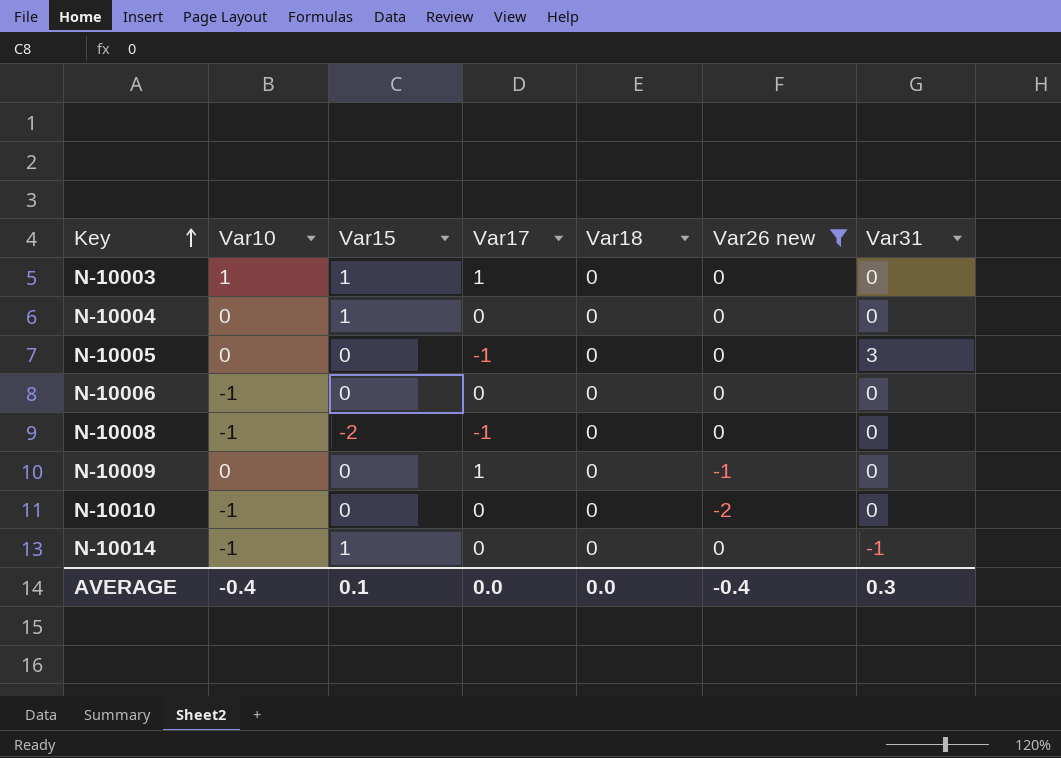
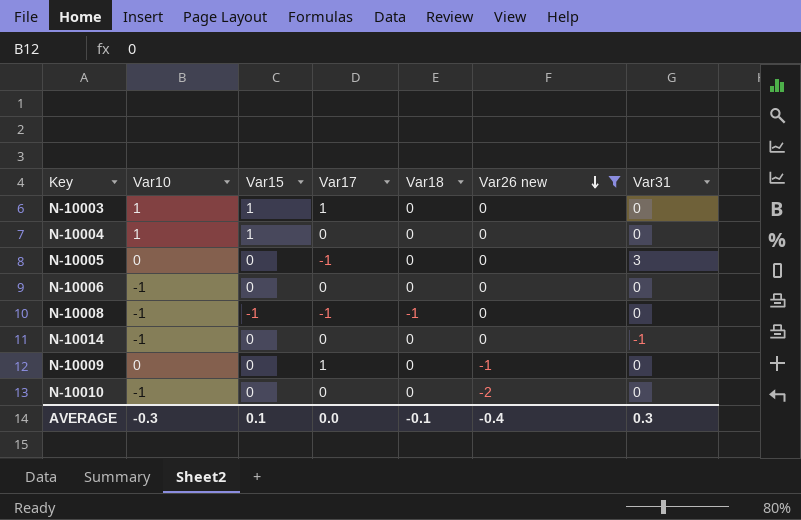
row order: Key ascending -> Var26 new descending
N-10004 | Var10: 0 -> 1
N-10008 | Var15: -2 -> -1
N-10008 | Var18: 0 -> -1
N-10014 | Var15: 1 -> 0
AVERAGE | Var10: -0.4 -> -0.3
AVERAGE | Var18: 0.0 -> -0.1

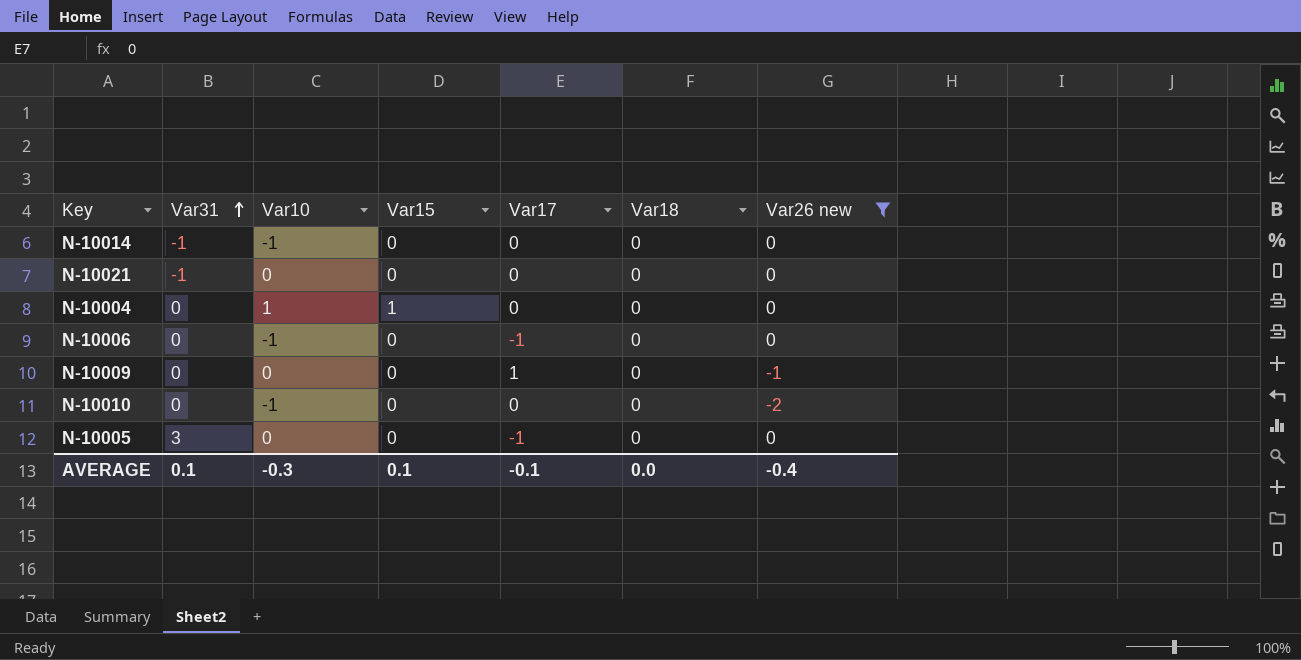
row order: Var26 new descending -> Var31 ascending
column Var31 | position: 7 -> 2
row N-10003: 1 | 1 | 1 | 0 | 0 | 0 -> none
row N-10008: -1 | -1 | -1 | -1 | 0 | 0 -> none
row N-10021: none -> -1 | 0 | 0 | 0 | 0 | 0
N-10006 | Var17: 0 -> -1
AVERAGE | Var31: 0.3 -> 0.1
AVERAGE | Var17: 0.0 -> -0.1
AVERAGE | Var18: -0.1 -> 0.0

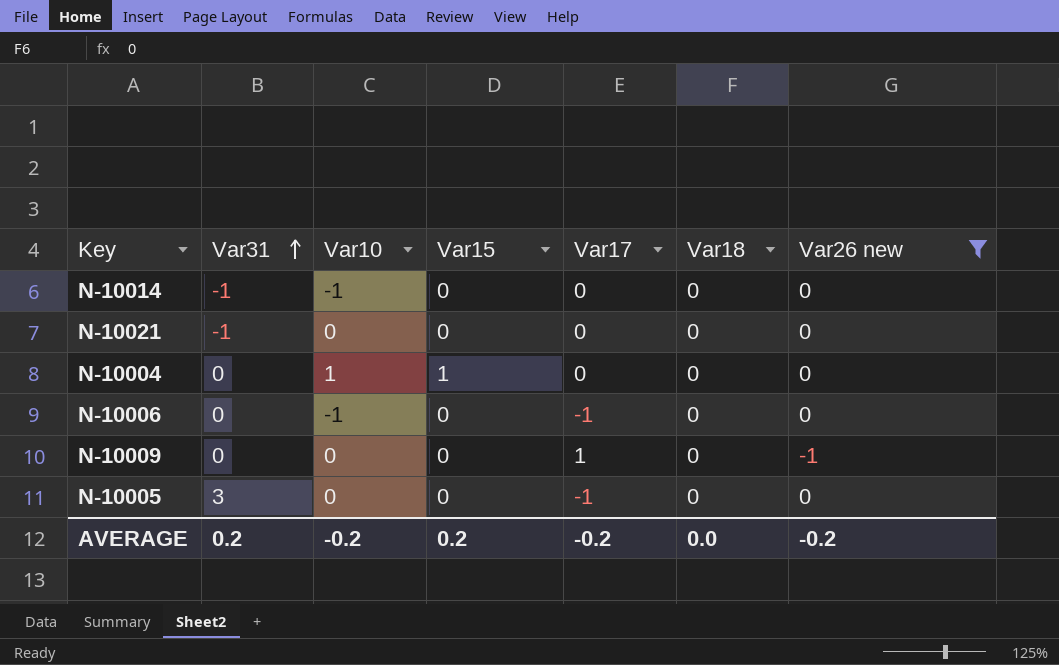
row N-10010: 0 | -1 | 0 | 0 | 0 | -2 -> none
AVERAGE | Var31: 0.1 -> 0.2
AVERAGE | Var10: -0.3 -> -0.2
AVERAGE | Var15: 0.1 -> 0.2
AVERAGE | Var17: -0.1 -> -0.2
AVERAGE | Var26 new: -0.4 -> -0.2

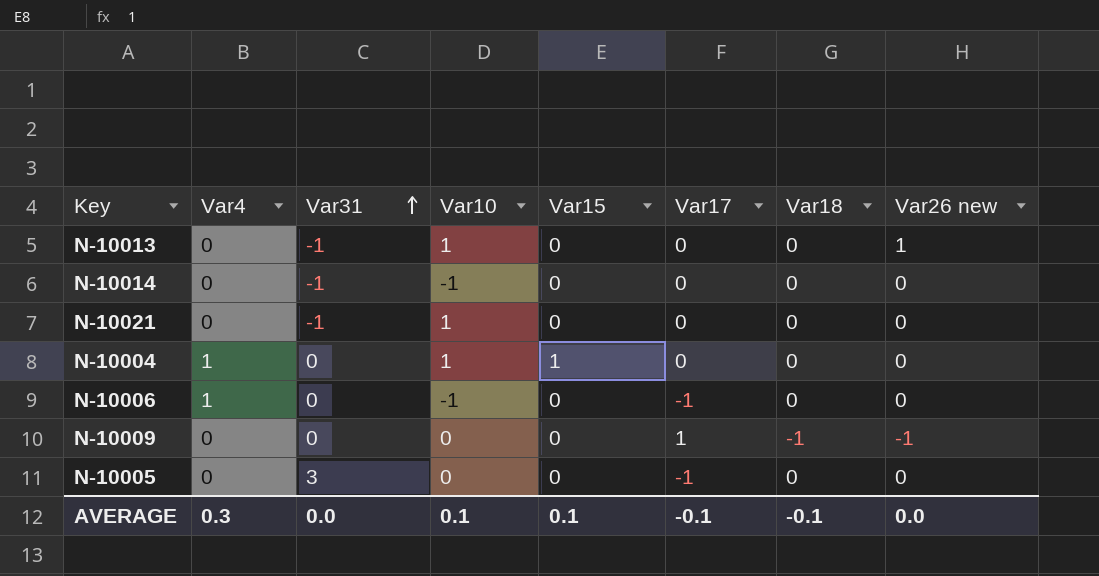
filter: Var26 new != 1 -> none
column Var4 | position: none -> 2
N-10021 | Var10: 0 -> 1
N-10009 | Var18: 0 -> -1
AVERAGE | Var31: 0.2 -> 0.0
AVERAGE | Var10: -0.2 -> 0.1
AVERAGE | Var15: 0.2 -> 0.1
AVERAGE | Var17: -0.2 -> -0.1
AVERAGE | Var18: 0.0 -> -0.1
AVERAGE | Var26 new: -0.2 -> 0.0

